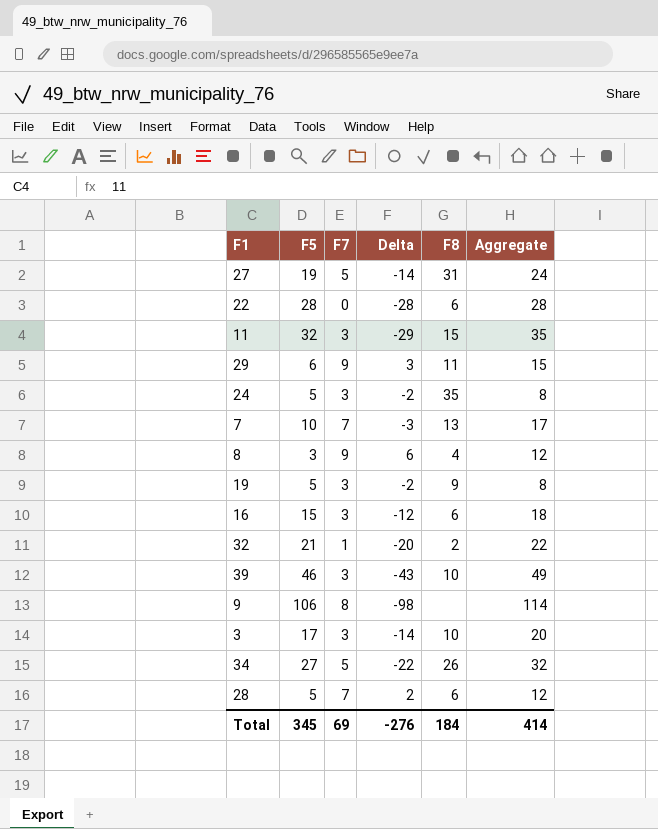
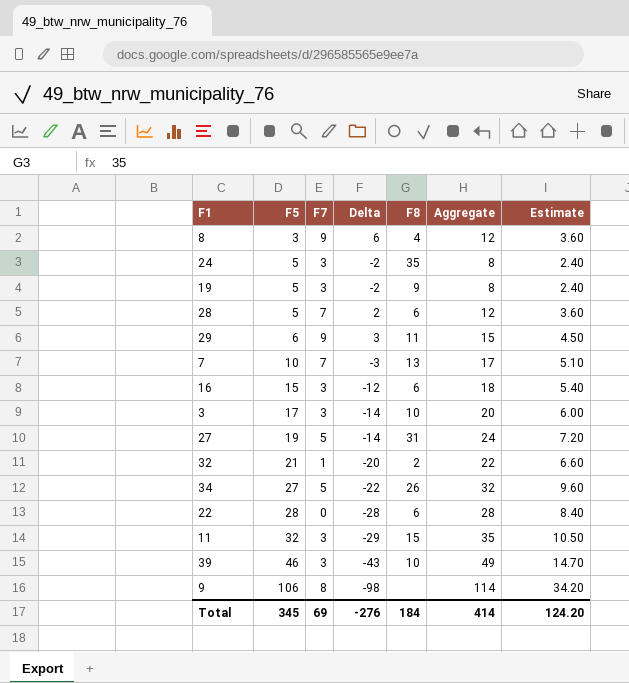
row order: none -> F5 ascending
column Estimate | formula: none -> [Aggregate] * 0.3

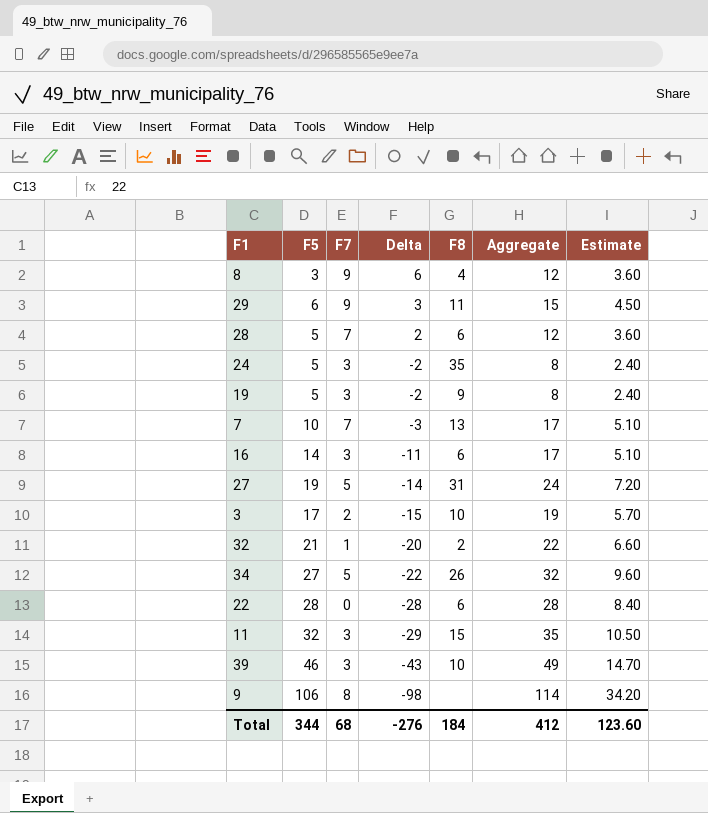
row order: F5 ascending -> Delta descending
16 | F5: 15 -> 14
16 | Delta: -12 -> -11
16 | Aggregate: 18 -> 17
16 | Estimate: 5.40 -> 5.10
3 | F7: 3 -> 2
3 | Delta: -14 -> -15
3 | Aggregate: 20 -> 19
3 | Estimate: 6.00 -> 5.70
Total | F5: 345 -> 344
Total | F7: 69 -> 68
Total | Aggregate: 414 -> 412
Total | Estimate: 124.20 -> 123.60

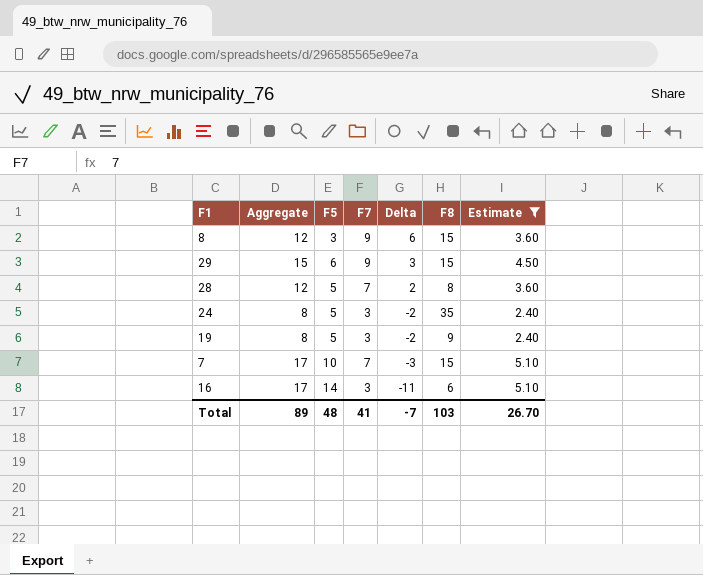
filter: none -> Estimate <= 5.10
column Aggregate | position: 6 -> 2
8 | F8: 4 -> 15
29 | F8: 11 -> 15
28 | F8: 6 -> 8
7 | F8: 13 -> 15
Total | Aggregate: 412 -> 89
Total | F5: 344 -> 48
Total | F7: 68 -> 41
Total | Delta: -276 -> -7
Total | F8: 184 -> 103
Total | Estimate: 123.60 -> 26.70

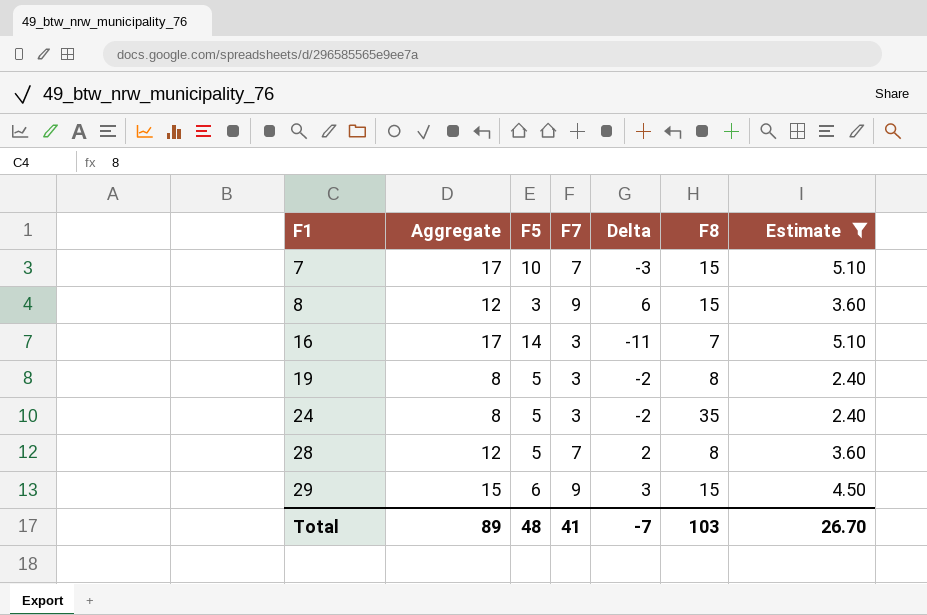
row order: Delta descending -> F1 ascending
16 | F8: 6 -> 7
19 | F8: 9 -> 8

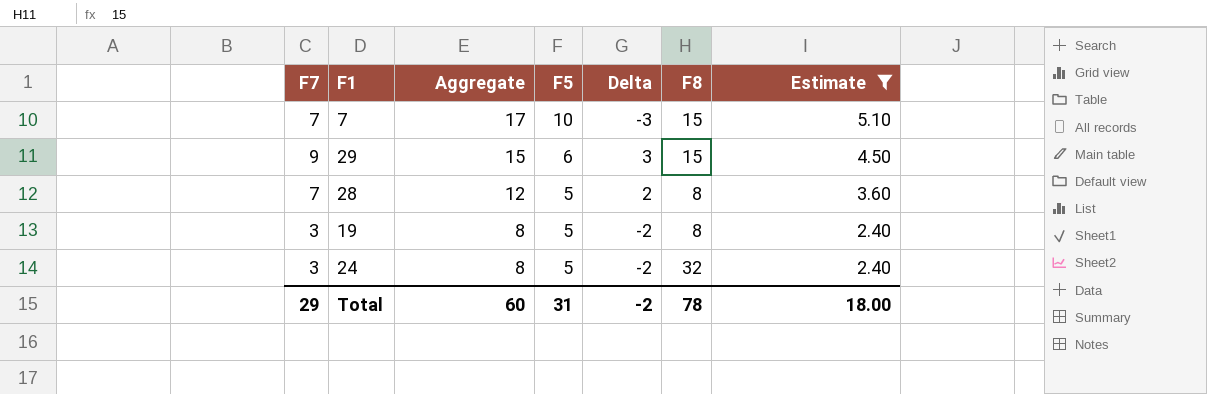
row order: F1 ascending -> Aggregate descending
column F7 | position: 4 -> 1
row 8: 12 | 3 | 9 | 6 | 15 | 3.60 -> none
row 16: 17 | 14 | 3 | -11 | 7 | 5.10 -> none
24 | F8: 35 -> 32
Total | F7: 41 -> 29
Total | Aggregate: 89 -> 60
Total | F5: 48 -> 31
Total | Delta: -7 -> -2
Total | F8: 103 -> 78
Total | Estimate: 26.70 -> 18.00

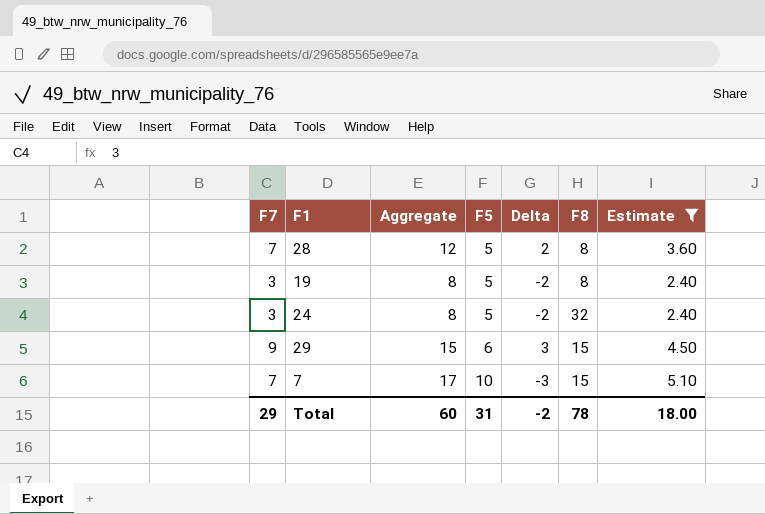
row order: Aggregate descending -> F5 ascending

